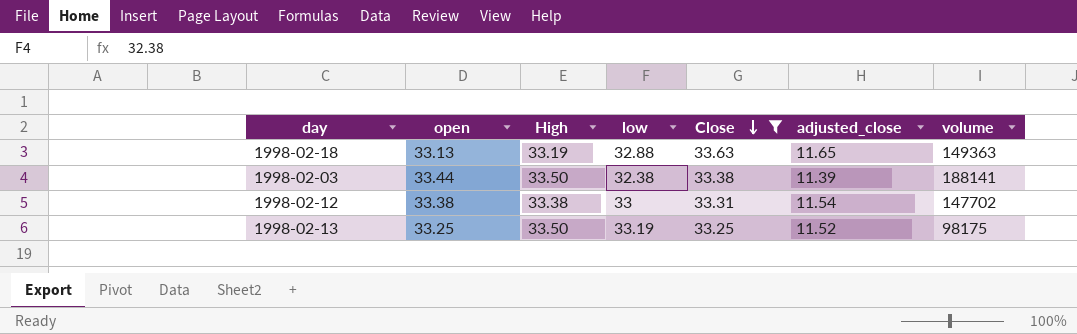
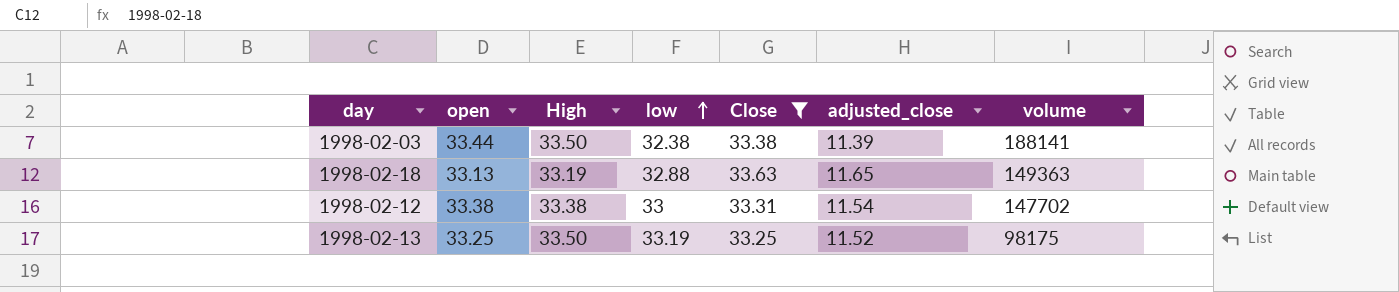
row order: Close descending -> low ascending

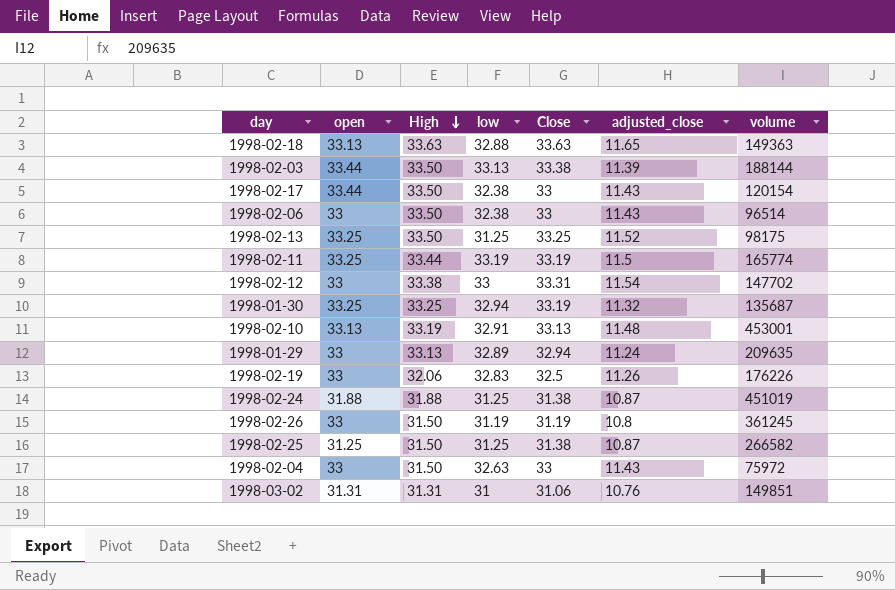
filter: Close >= 33.25 -> none
row order: low ascending -> High descending
1998-02-18 | High: 33.19 -> 33.63
1998-02-03 | low: 32.38 -> 33.13
1998-02-03 | volume: 188141 -> 188144
1998-02-13 | low: 33.19 -> 31.25
1998-02-12 | open: 33.38 -> 33

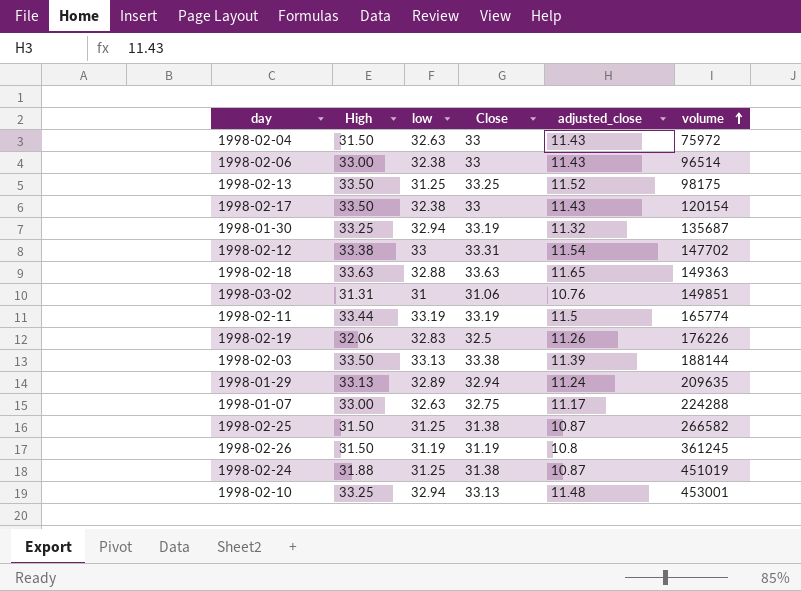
row order: High descending -> volume ascending
column open | position: 2 -> none
1998-02-06 | High: 33.50 -> 33.00
row 1998-01-07: none -> 33.00 | 32.63 | 32.75 | 11.17 | 224288
1998-02-10 | High: 33.19 -> 33.25
1998-02-10 | low: 32.91 -> 32.94

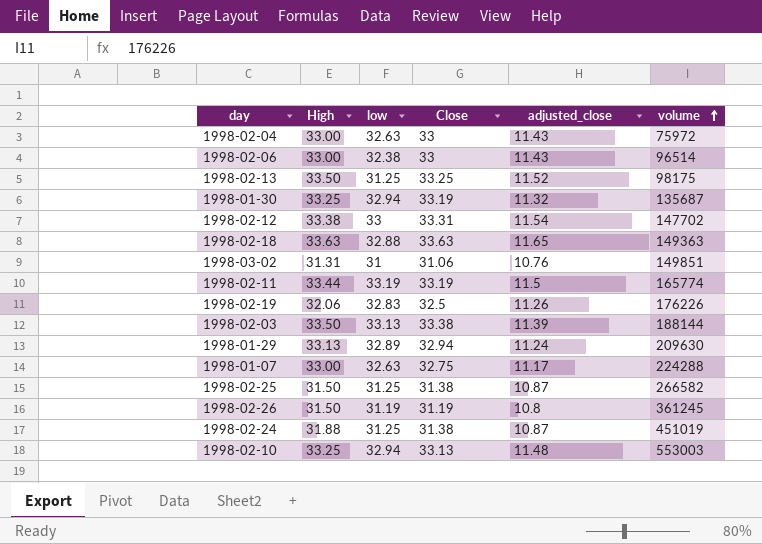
row 1998-02-17: 33.50 | 32.38 | 33 | 11.43 | 120154 -> none
1998-02-04 | High: 31.50 -> 33.00
1998-01-29 | volume: 209635 -> 209630
1998-02-10 | volume: 453001 -> 553003

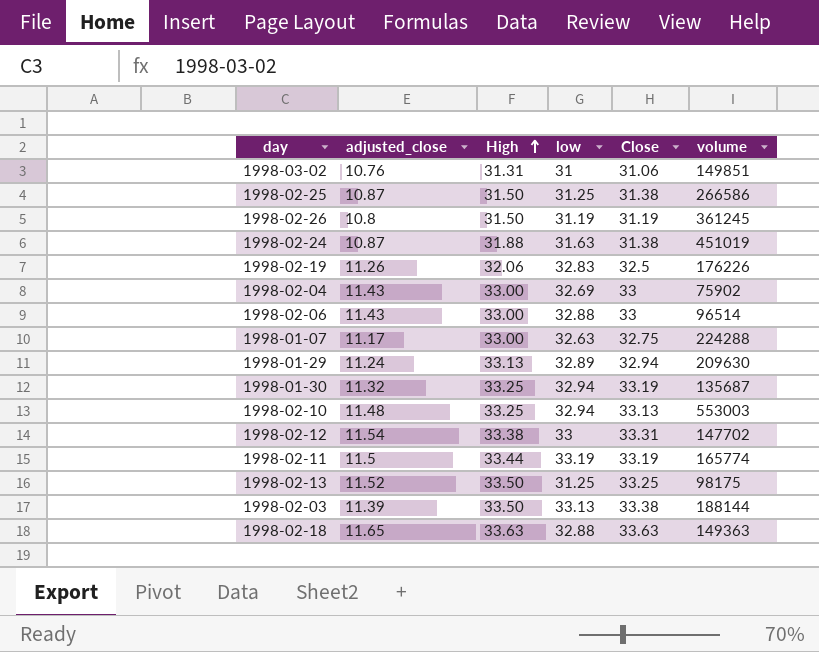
row order: volume ascending -> High ascending
column adjusted_close | position: 5 -> 2
1998-02-25 | volume: 266582 -> 266586
1998-02-24 | low: 31.25 -> 31.63
1998-02-04 | low: 32.63 -> 32.69
1998-02-04 | volume: 75972 -> 75902
1998-02-06 | low: 32.38 -> 32.88

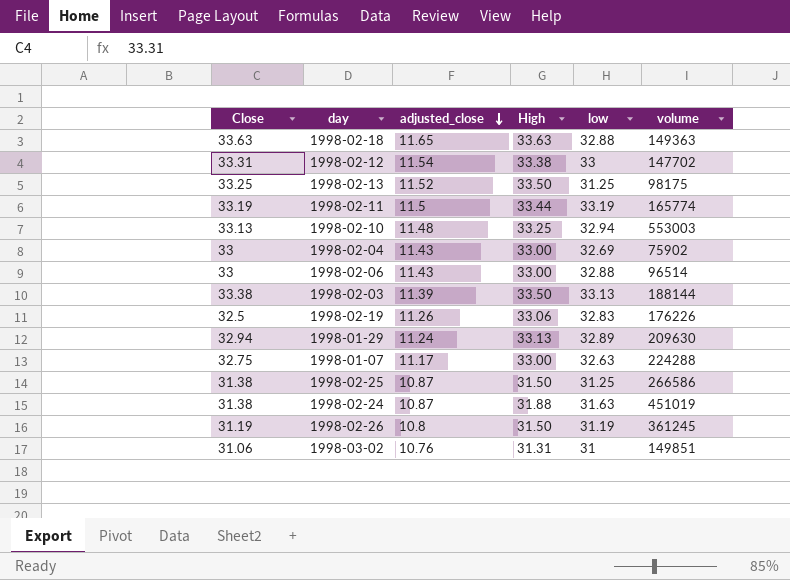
row order: High ascending -> adjusted_close descending
column Close | position: 5 -> 1
row 1998-01-30: 11.32 | 33.25 | 32.94 | 33.19 | 135687 -> none
1998-02-19 | High: 32.06 -> 33.06

